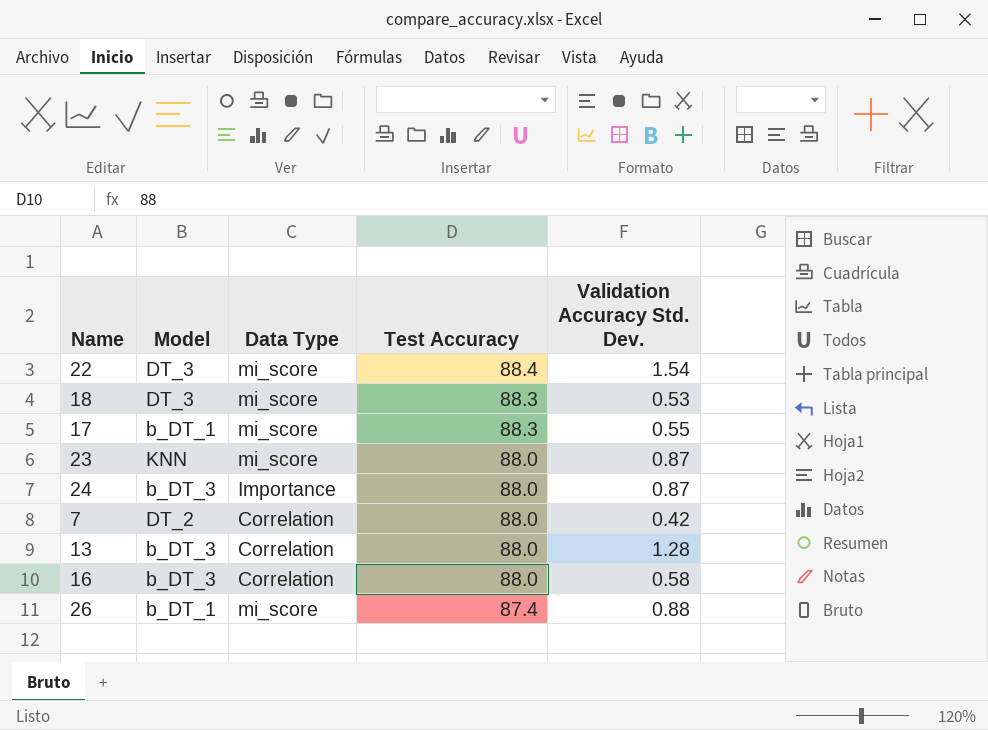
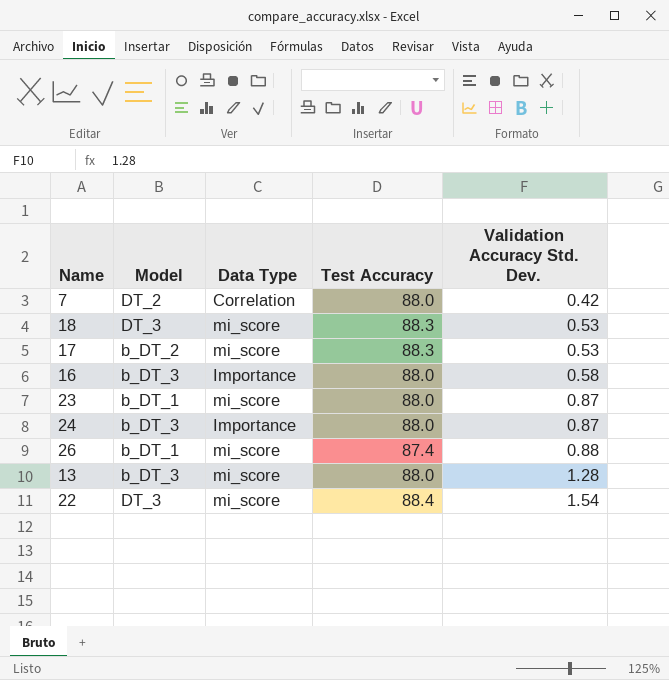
row order: Test Accuracy descending -> Validation Accuracy Std. Dev. ascending
17 | Model: b_DT_1 -> b_DT_2
17 | Validation Accuracy Std. Dev.: 0.55 -> 0.53
16 | Data Type: Correlation -> Importance
23 | Model: KNN -> b_DT_1
13 | Data Type: Correlation -> mi_score

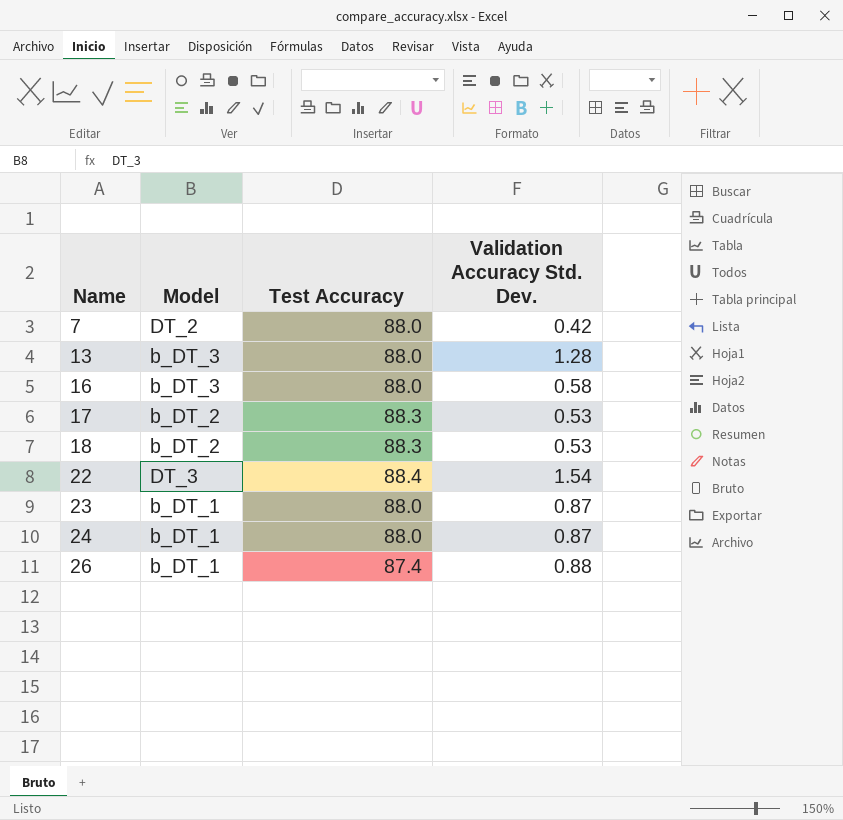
row order: Validation Accuracy Std. Dev. ascending -> Name ascending
column Data Type | position: 3 -> none
18 | Model: DT_3 -> b_DT_2
24 | Model: b_DT_3 -> b_DT_1

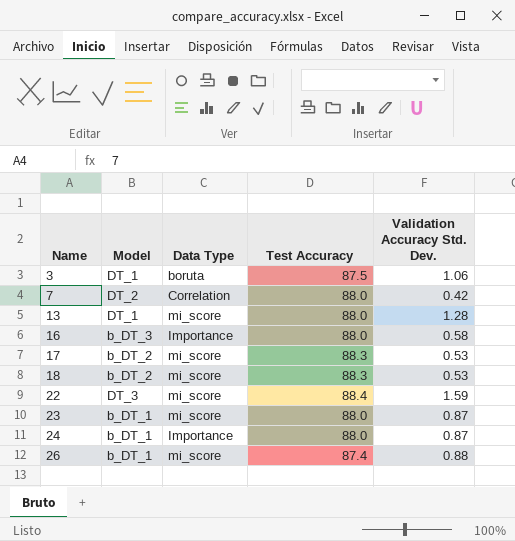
column Data Type | position: none -> 3
row 3: none -> DT_1 | boruta | 87.5 | 1.06
13 | Model: b_DT_3 -> DT_1
22 | Validation Accuracy Std. Dev.: 1.54 -> 1.59

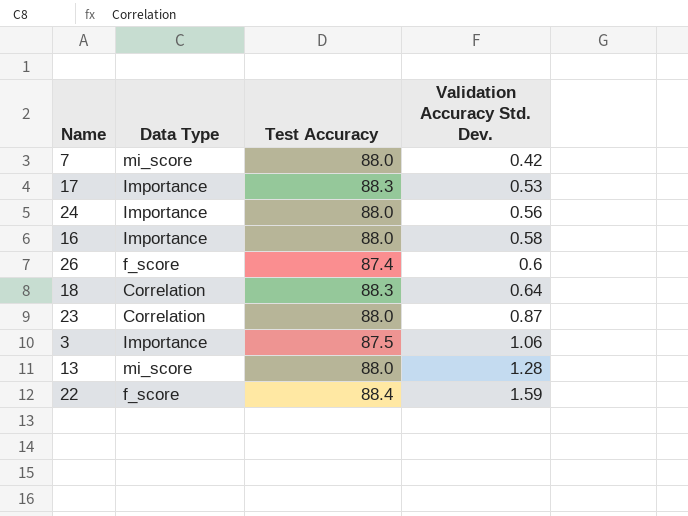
row order: Name ascending -> Validation Accuracy Std. Dev. ascending
column Model | position: 2 -> none
7 | Data Type: Correlation -> mi_score
17 | Data Type: mi_score -> Importance
24 | Validation Accuracy Std. Dev.: 0.87 -> 0.56
26 | Data Type: mi_score -> f_score
26 | Validation Accuracy Std. Dev.: 0.88 -> 0.6
18 | Data Type: mi_score -> Correlation
18 | Validation Accuracy Std. Dev.: 0.53 -> 0.64
23 | Data Type: mi_score -> Correlation
3 | Data Type: boruta -> Importance
22 | Data Type: mi_score -> f_score

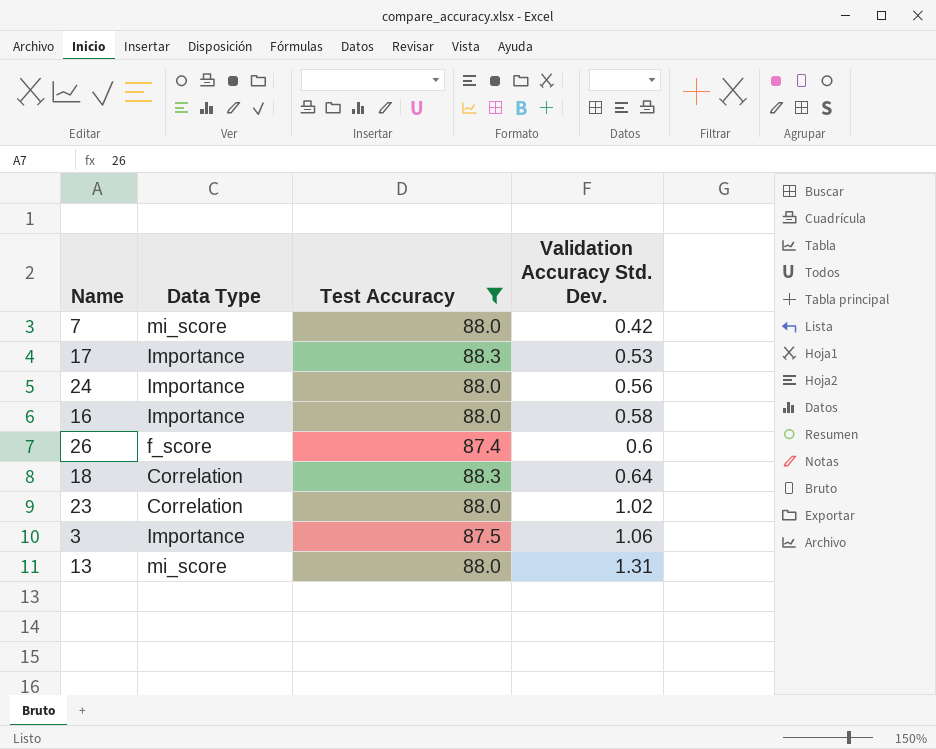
filter: none -> Test Accuracy != 88.4
23 | Validation Accuracy Std. Dev.: 0.87 -> 1.02
13 | Validation Accuracy Std. Dev.: 1.28 -> 1.31

